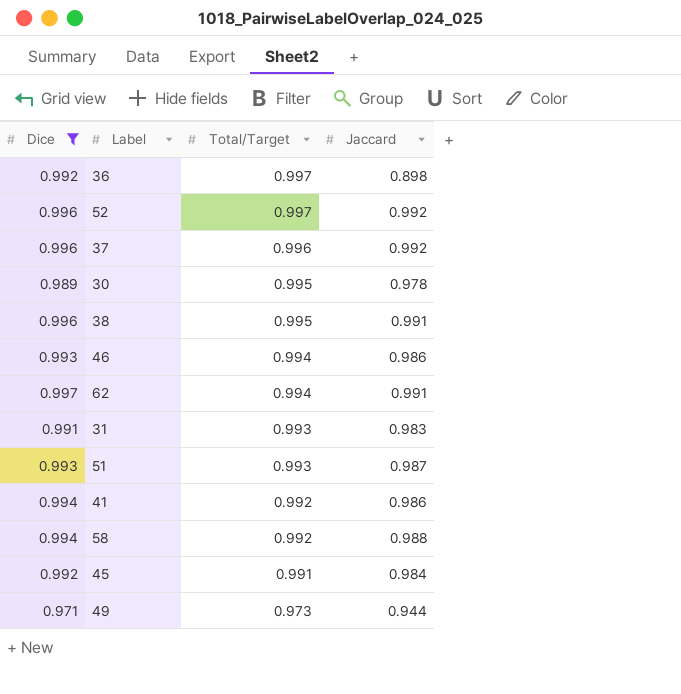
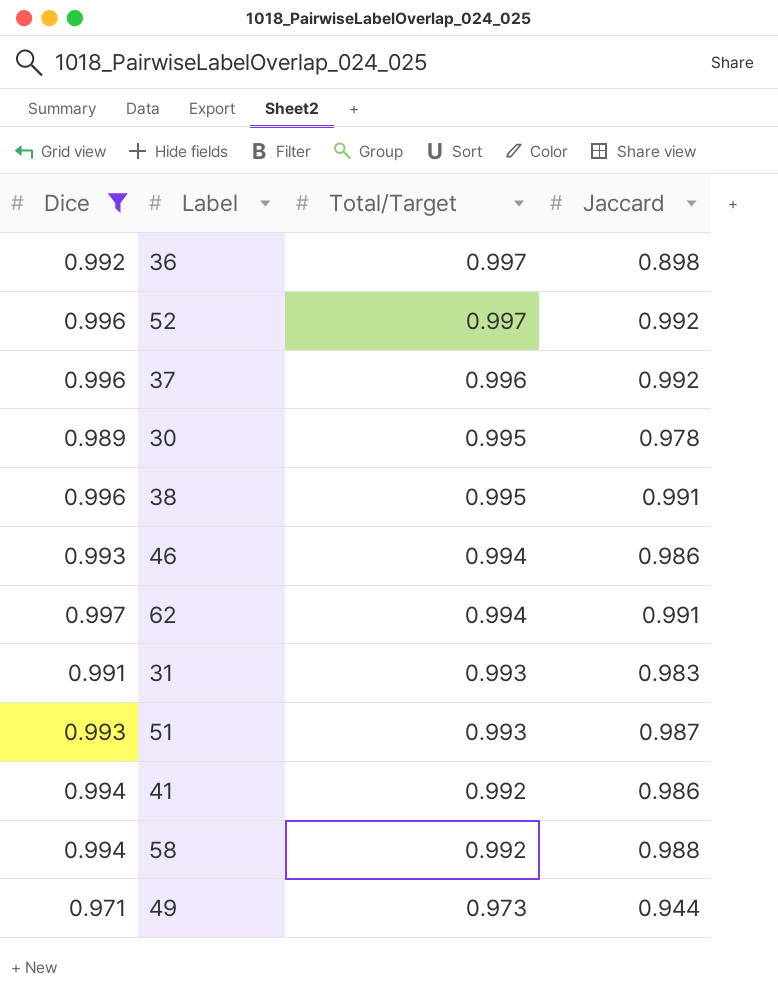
row 45: 0.992 | 0.991 | 0.984 -> none

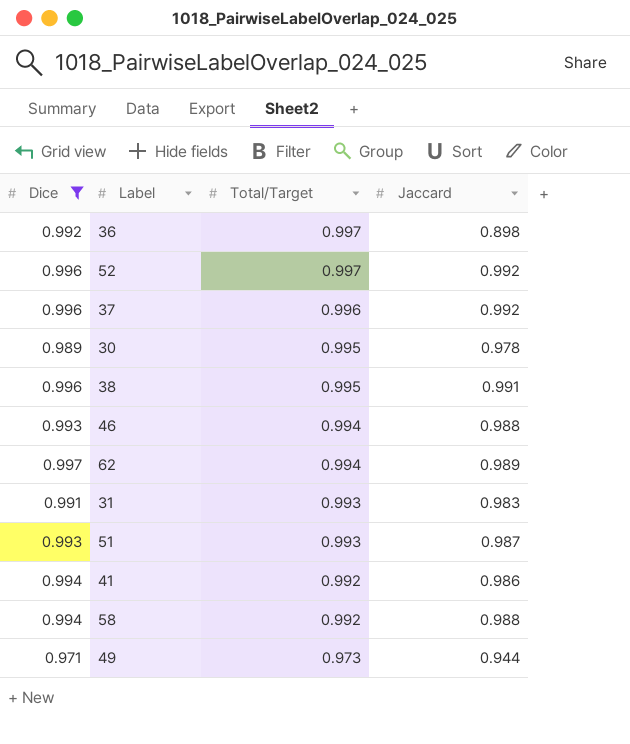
46 | Jaccard: 0.986 -> 0.988
62 | Jaccard: 0.991 -> 0.989

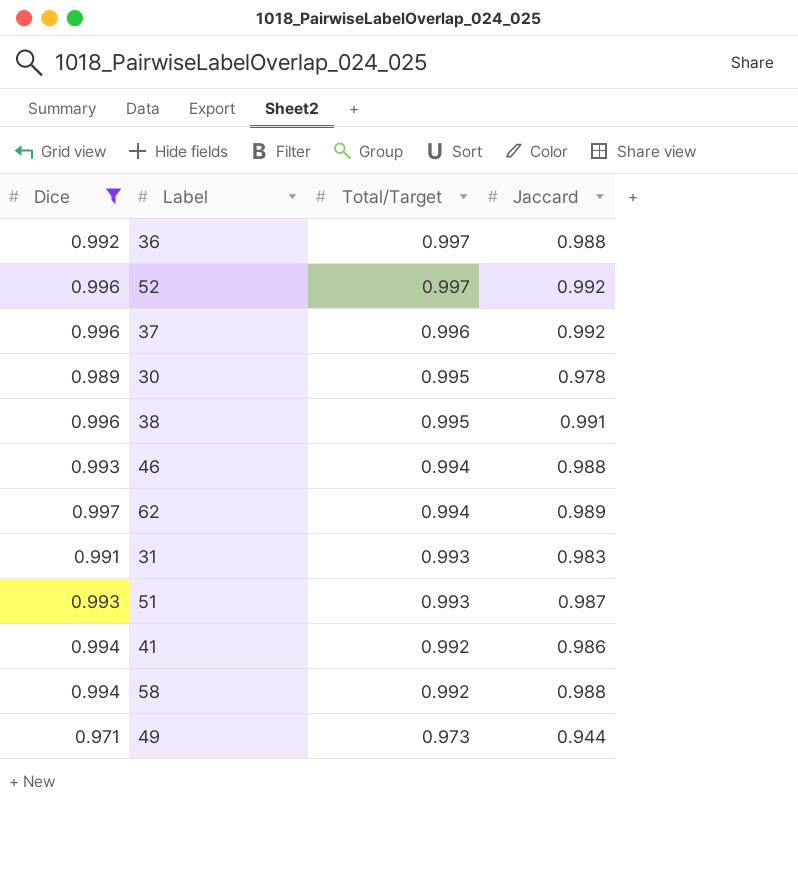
36 | Jaccard: 0.898 -> 0.988

